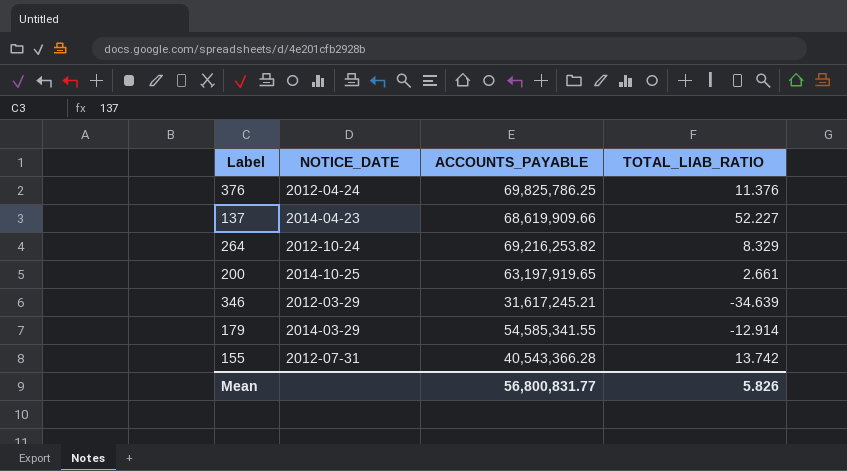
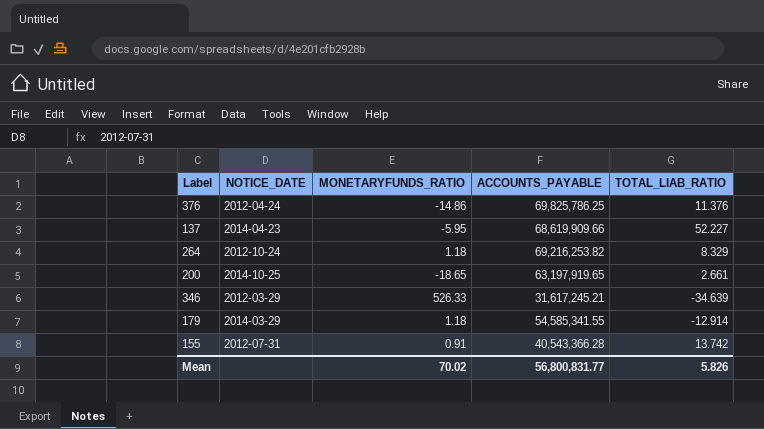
column MONETARYFUNDS_RATIO | position: none -> 3

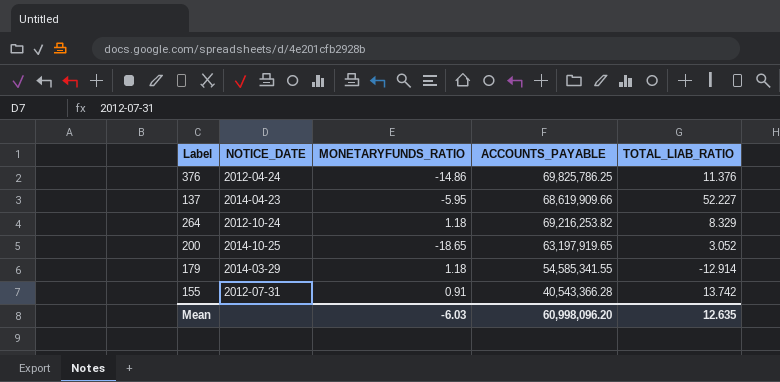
row 346: 2012-03-29 | 526.33 | 31,617,245.21 | -34.639 -> none
200 | TOTAL_LIAB_RATIO: 2.661 -> 3.052
Mean | MONETARYFUNDS_RATIO: 70.02 -> -6.03
Mean | ACCOUNTS_PAYABLE: 56,800,831.77 -> 60,998,096.20
Mean | TOTAL_LIAB_RATIO: 5.826 -> 12.635

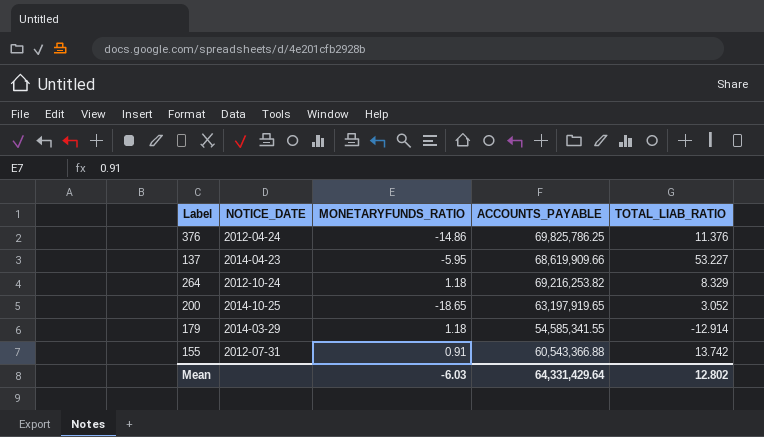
137 | TOTAL_LIAB_RATIO: 52.227 -> 53.227
155 | ACCOUNTS_PAYABLE: 40,543,366.28 -> 60,543,366.88
Mean | ACCOUNTS_PAYABLE: 60,998,096.20 -> 64,331,429.64
Mean | TOTAL_LIAB_RATIO: 12.635 -> 12.802

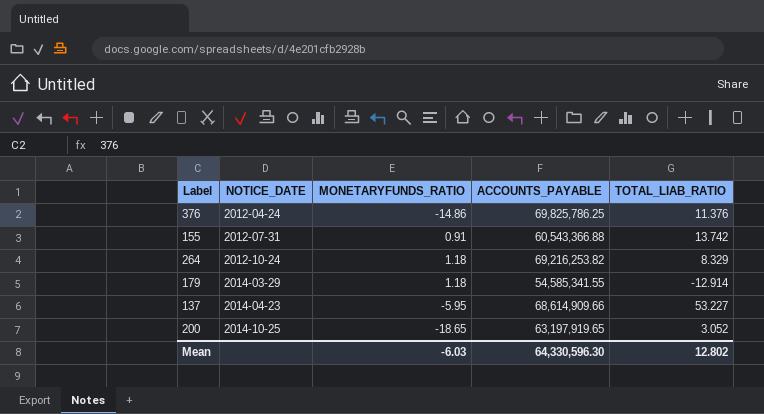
row order: none -> NOTICE_DATE ascending
137 | ACCOUNTS_PAYABLE: 68,619,909.66 -> 68,614,909.66
Mean | ACCOUNTS_PAYABLE: 64,331,429.64 -> 64,330,596.30

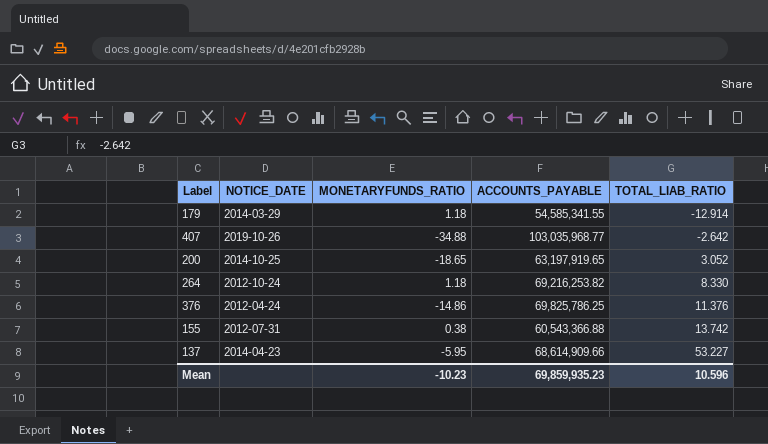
row order: NOTICE_DATE ascending -> TOTAL_LIAB_RATIO ascending
row 407: none -> 2019-10-26 | -34.88 | 103,035,968.77 | -2.642
264 | TOTAL_LIAB_RATIO: 8.329 -> 8.330
155 | MONETARYFUNDS_RATIO: 0.91 -> 0.38
Mean | MONETARYFUNDS_RATIO: -6.03 -> -10.23
Mean | ACCOUNTS_PAYABLE: 64,330,596.30 -> 69,859,935.23
Mean | TOTAL_LIAB_RATIO: 12.802 -> 10.596

